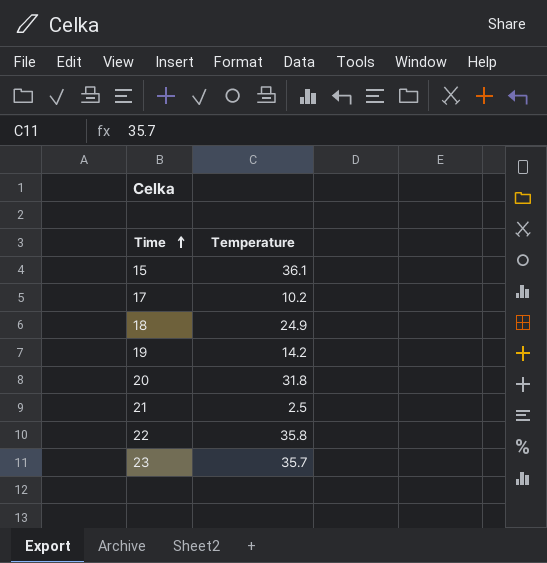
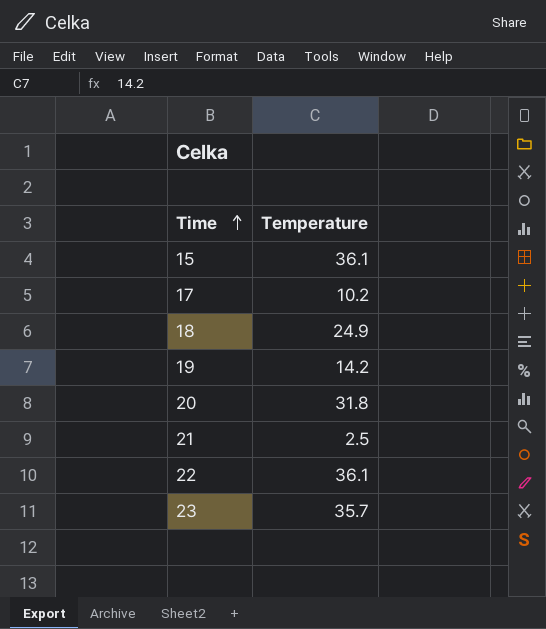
22 | Temperature: 35.8 -> 36.1

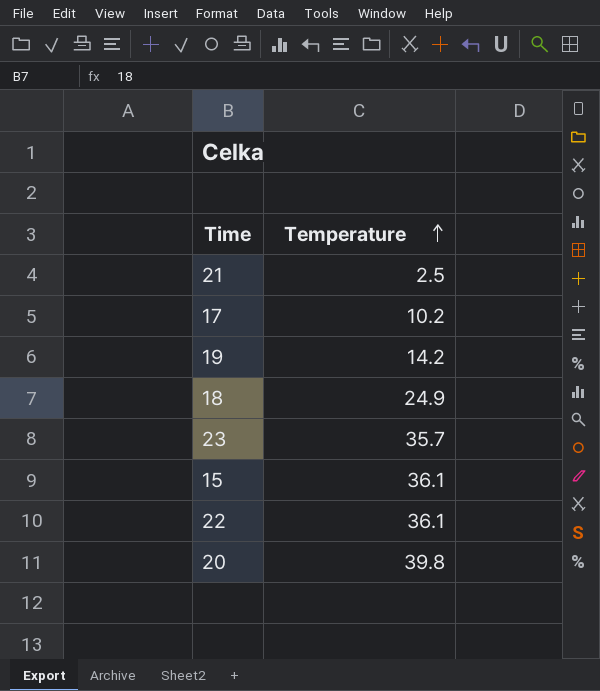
row order: Time ascending -> Temperature ascending
20 | Temperature: 31.8 -> 39.8

